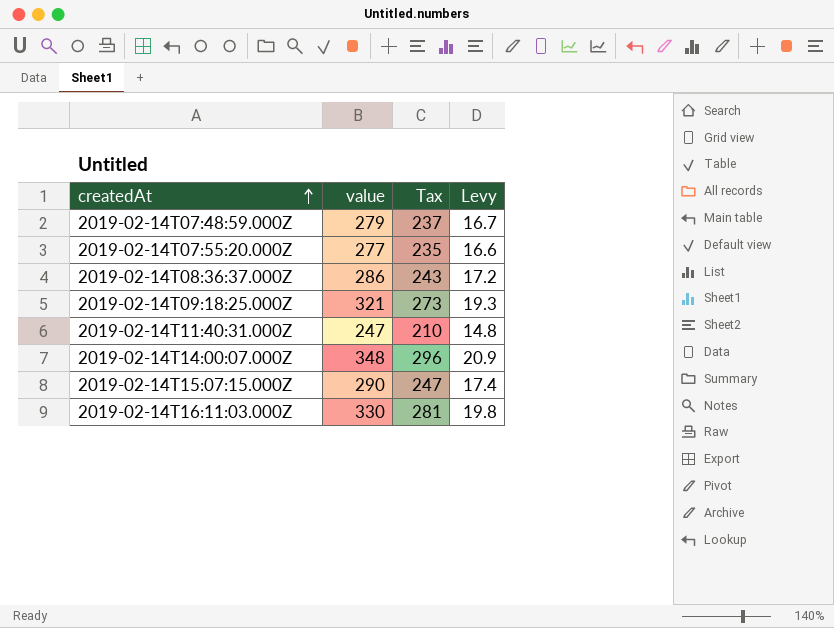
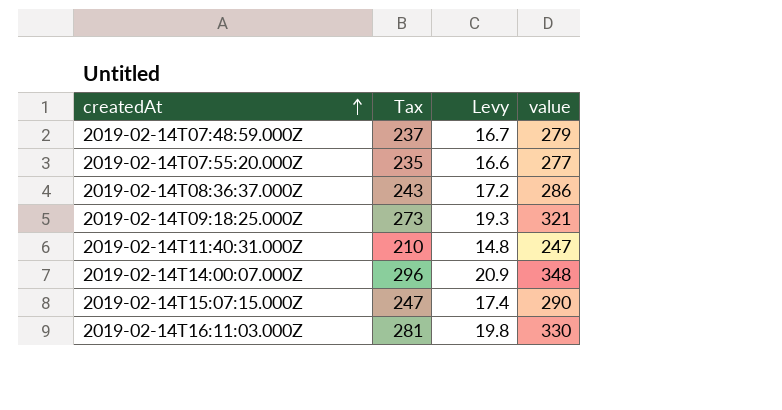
column value | position: 2 -> 4

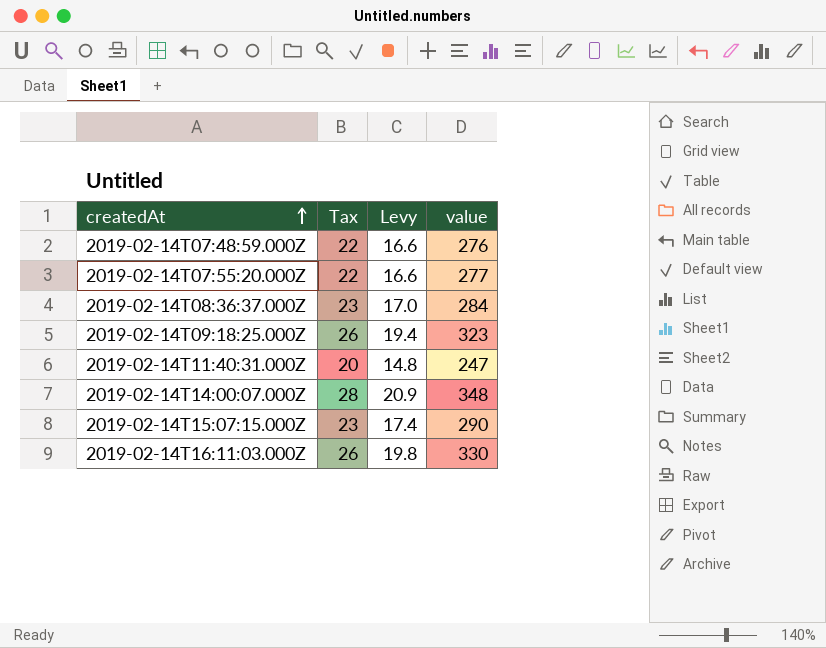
column Tax | formula: [value] * 0.85 -> [value] * 0.08
2019-02-14T07:48:59.000Z | Levy: 16.7 -> 16.6
2019-02-14T07:48:59.000Z | value: 279 -> 276
2019-02-14T08:36:37.000Z | Levy: 17.2 -> 17.0
2019-02-14T08:36:37.000Z | value: 286 -> 284
2019-02-14T09:18:25.000Z | Levy: 19.3 -> 19.4
2019-02-14T09:18:25.000Z | value: 321 -> 323

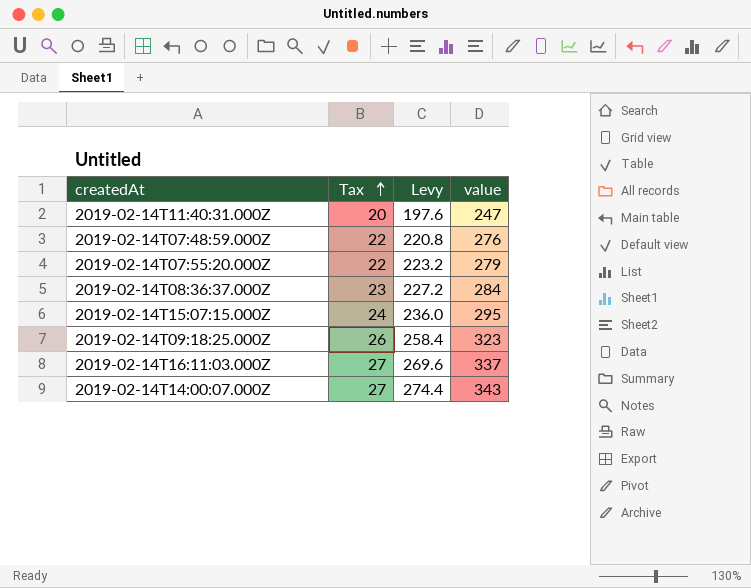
row order: createdAt ascending -> Tax ascending
column Levy | formula: [value] * 0.06 -> [value] * 0.8
2019-02-14T07:55:20.000Z | value: 277 -> 279
2019-02-14T15:07:15.000Z | Tax: 23 -> 24
2019-02-14T15:07:15.000Z | value: 290 -> 295
2019-02-14T16:11:03.000Z | Tax: 26 -> 27
2019-02-14T16:11:03.000Z | value: 330 -> 337
2019-02-14T14:00:07.000Z | Tax: 28 -> 27
2019-02-14T14:00:07.000Z | value: 348 -> 343

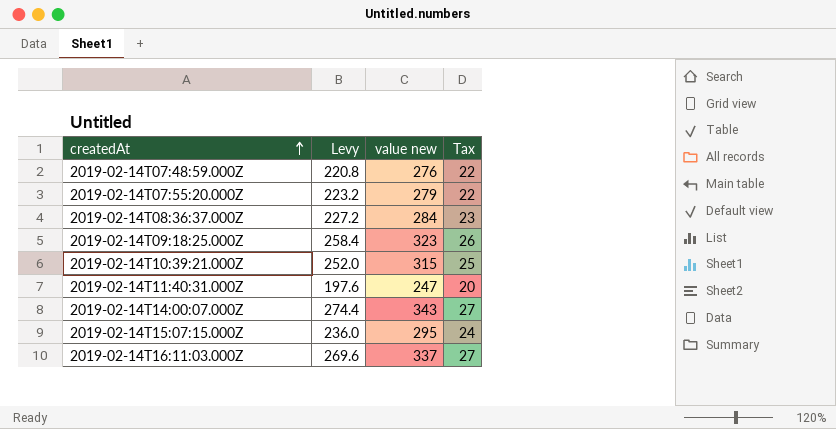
row order: Tax ascending -> createdAt ascending
column name: value -> value new
column Tax | position: 2 -> 4
row 2019-02-14T10:39:21.000Z: none -> 252.0 | 315 | 25

